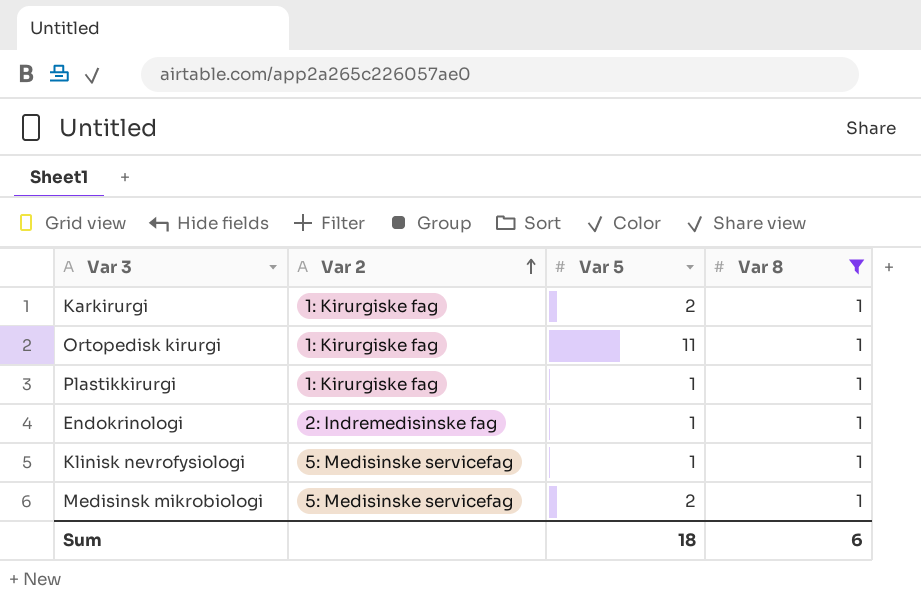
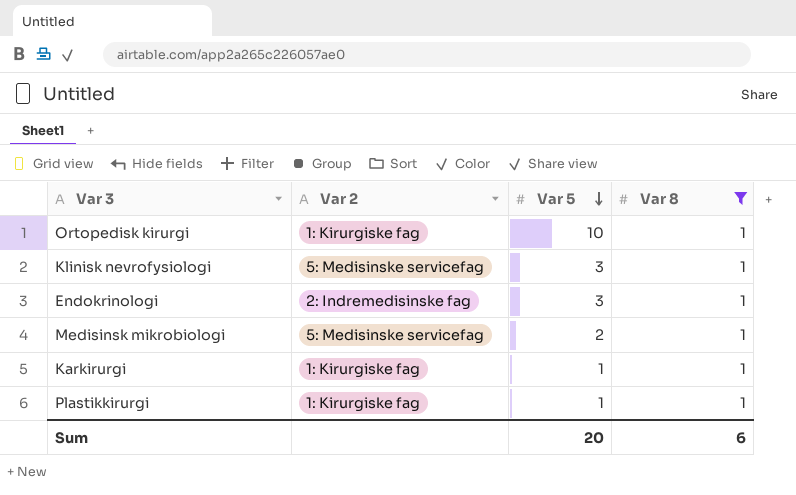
row order: Var 2 ascending -> Var 5 descending
Ortopedisk kirurgi | Var 5: 11 -> 10
Klinisk nevrofysiologi | Var 5: 1 -> 3
Endokrinologi | Var 5: 1 -> 3
Karkirurgi | Var 5: 2 -> 1
Sum | Var 5: 18 -> 20

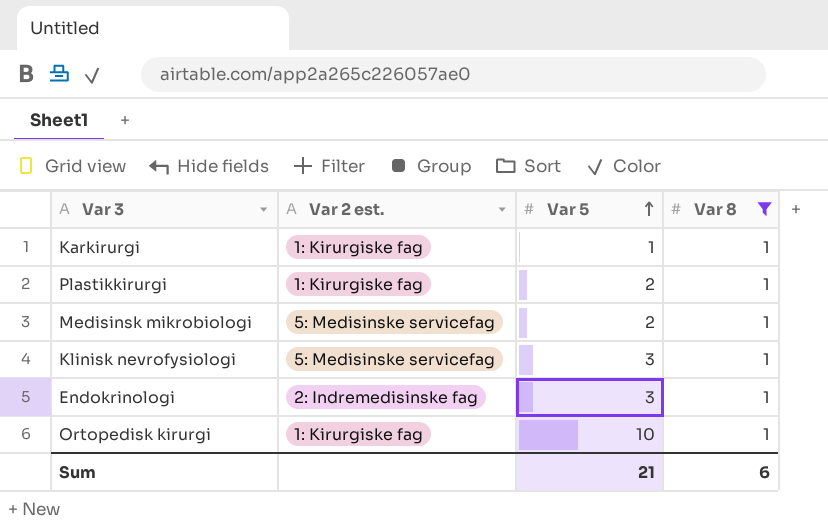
row order: Var 5 descending -> Var 5 ascending
column name: Var 2 -> Var 2 est.
Plastikkirurgi | Var 5: 1 -> 2
Sum | Var 5: 20 -> 21

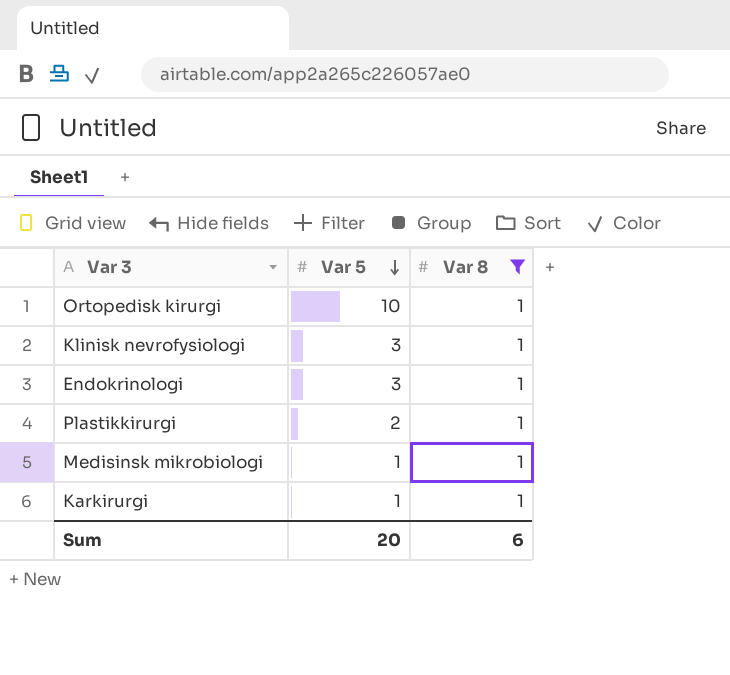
row order: Var 5 ascending -> Var 5 descending
column Var 2 est. | position: 2 -> none
Medisinsk mikrobiologi | Var 5: 2 -> 1
Sum | Var 5: 21 -> 20

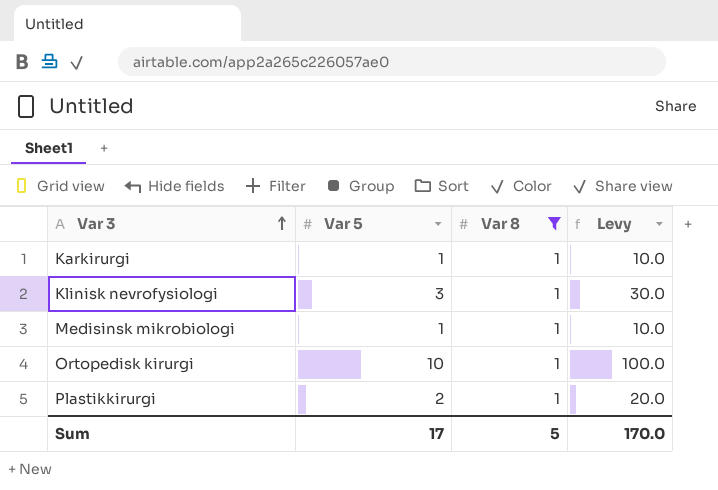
row order: Var 5 descending -> Var 3 ascending
column Levy | formula: none -> [Var 5] * 10
row Endokrinologi: 3 | 1 -> none
Sum | Var 5: 20 -> 17
Sum | Var 8: 6 -> 5

